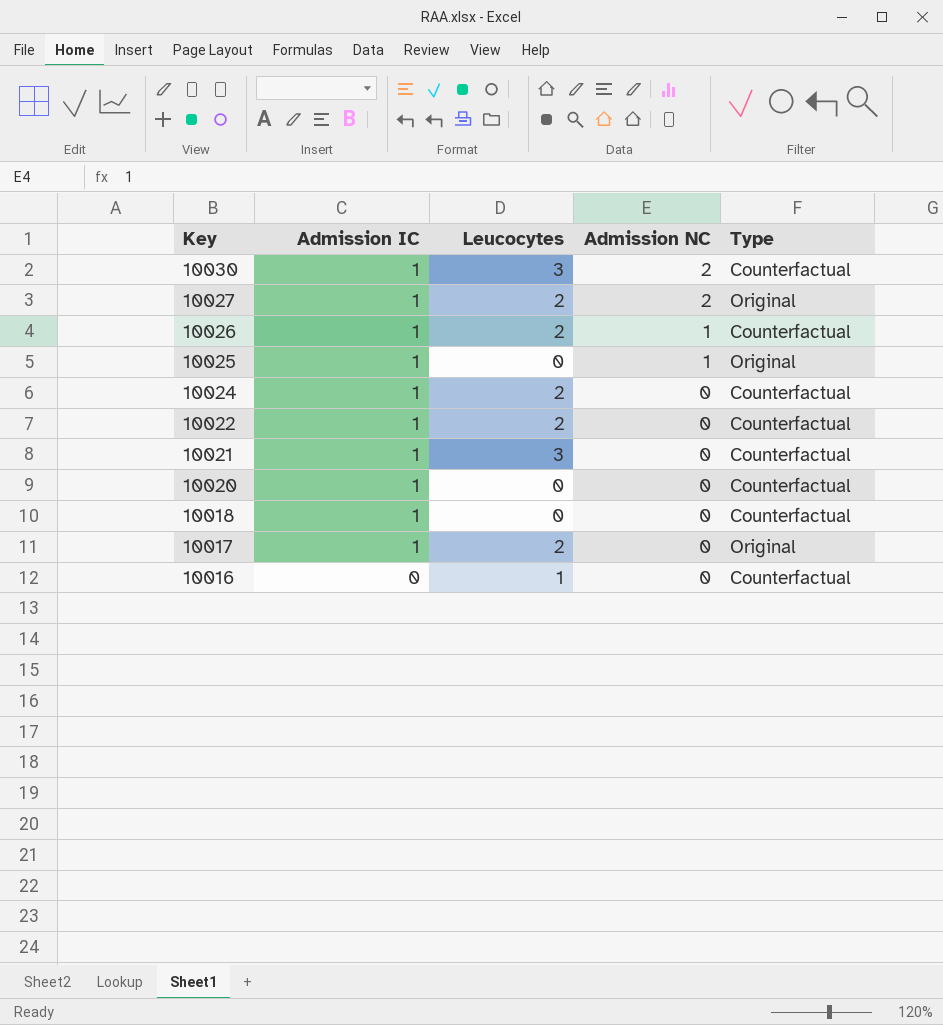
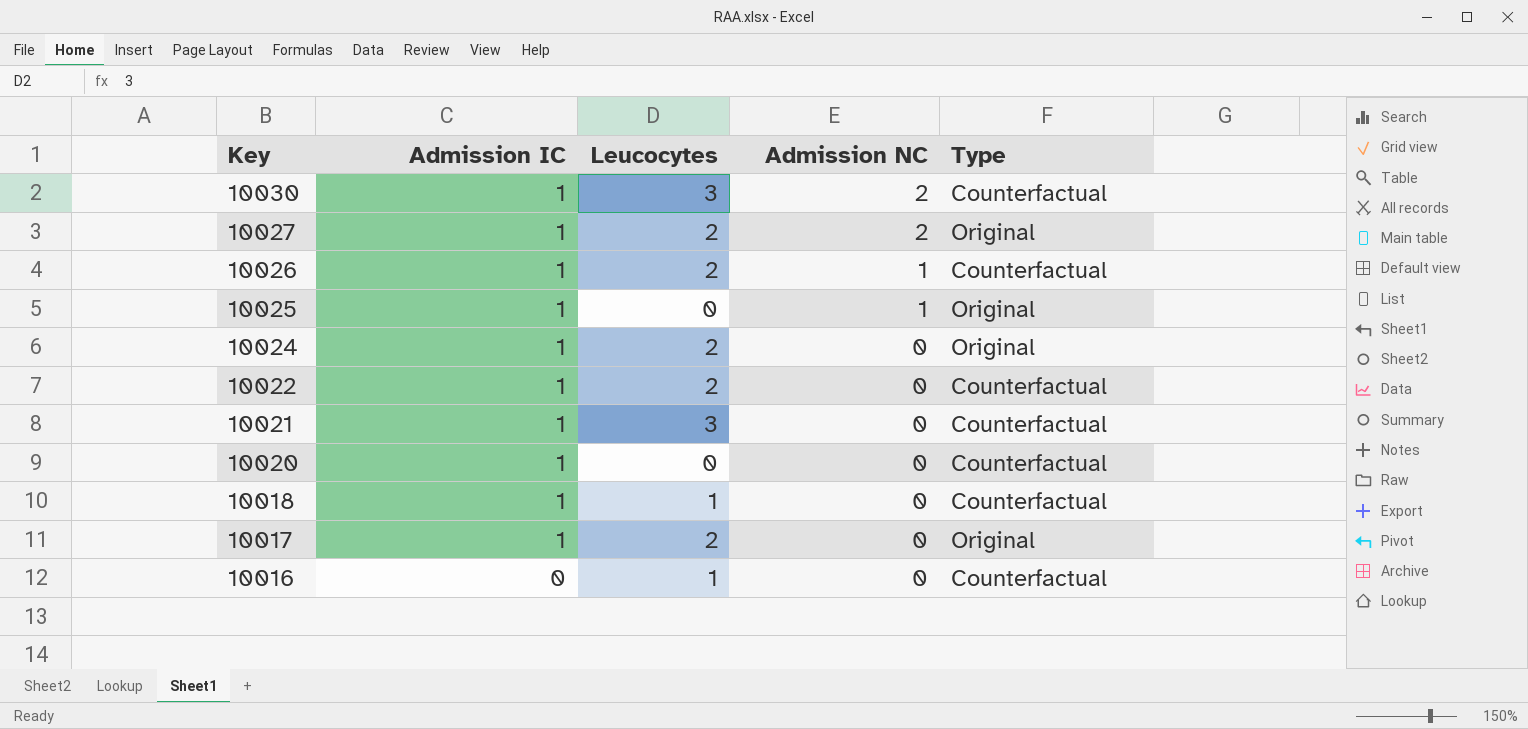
10024 | Type: Counterfactual -> Original
10018 | Leucocytes: 0 -> 1

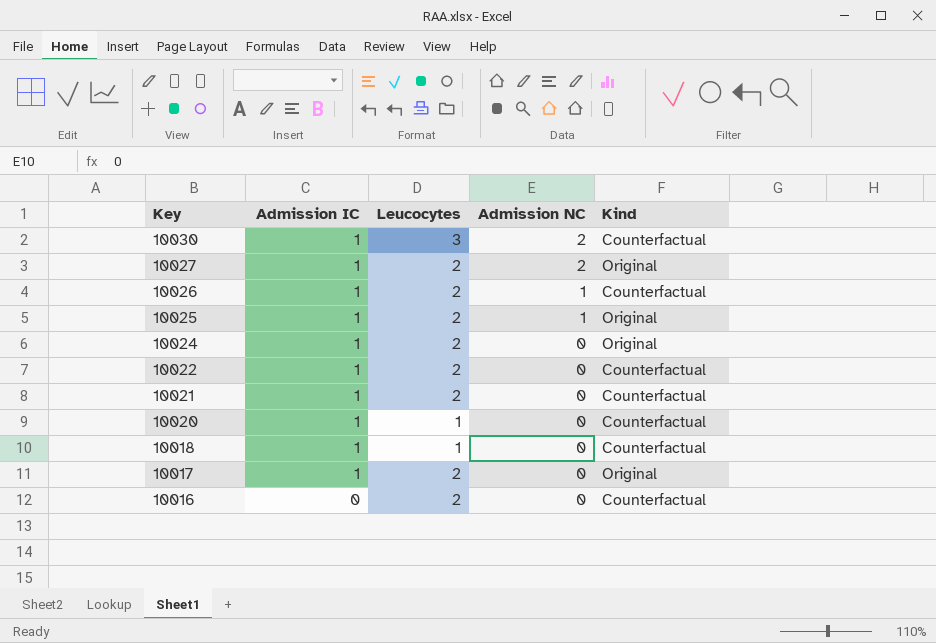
column name: Type -> Kind
10025 | Leucocytes: 0 -> 2
10021 | Leucocytes: 3 -> 2
10020 | Leucocytes: 0 -> 1
10016 | Leucocytes: 1 -> 2

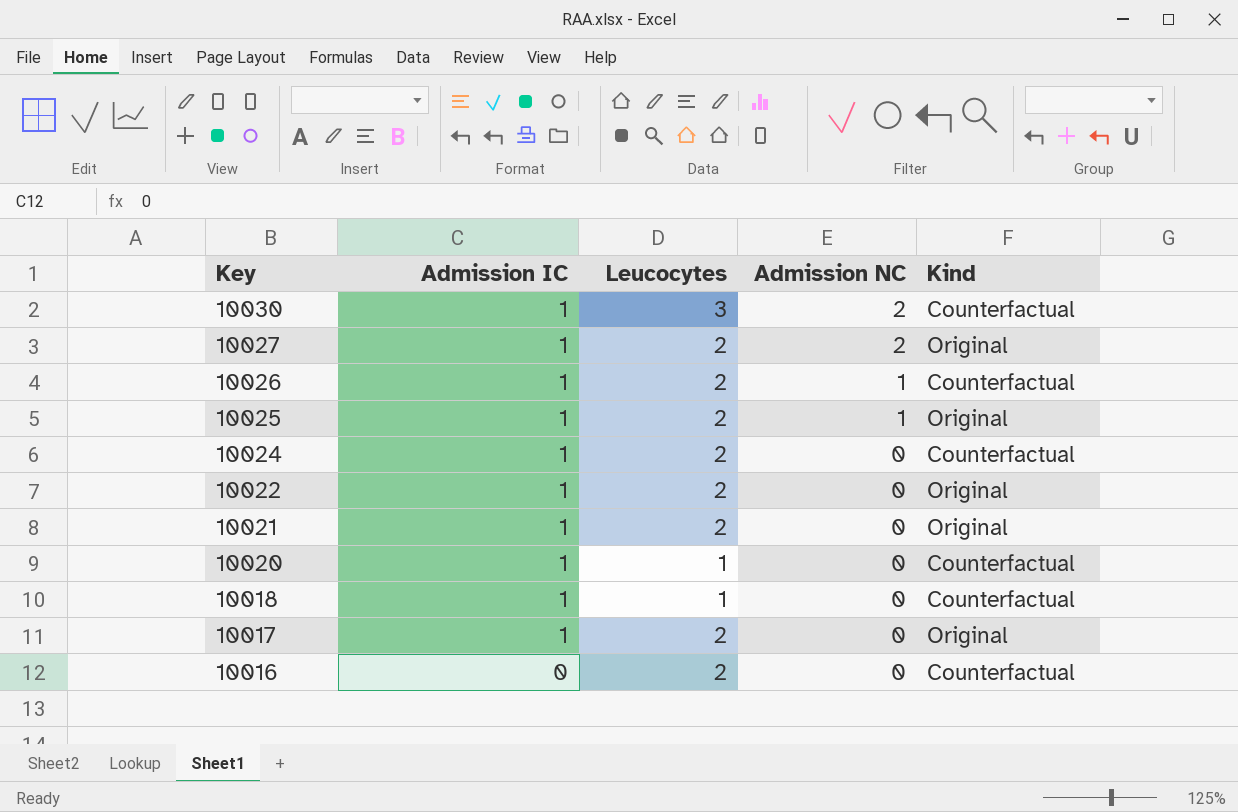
10024 | Kind: Original -> Counterfactual
10022 | Kind: Counterfactual -> Original
10021 | Kind: Counterfactual -> Original

